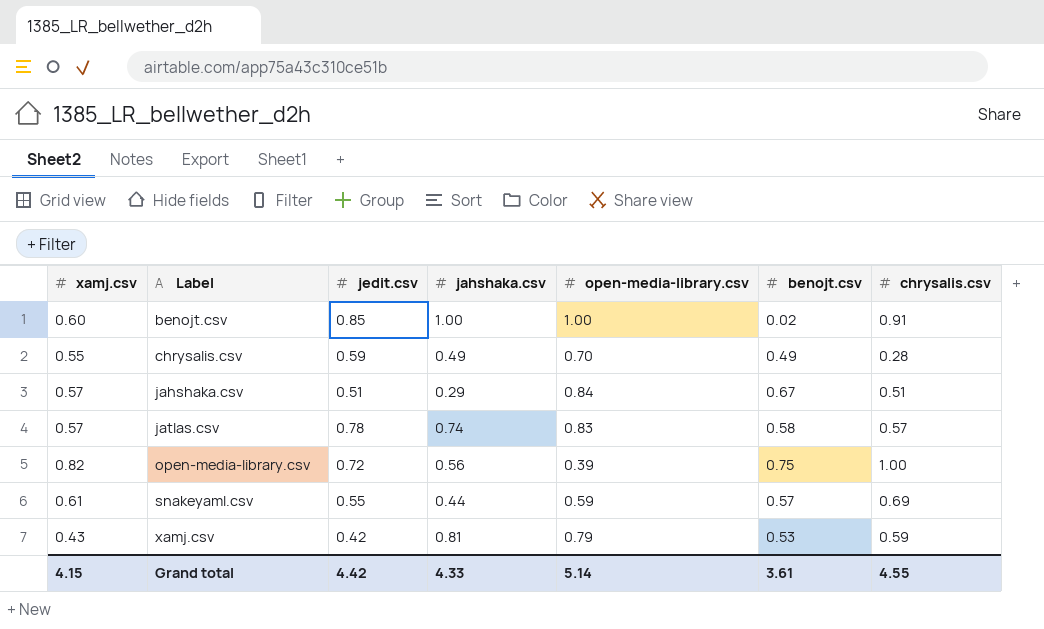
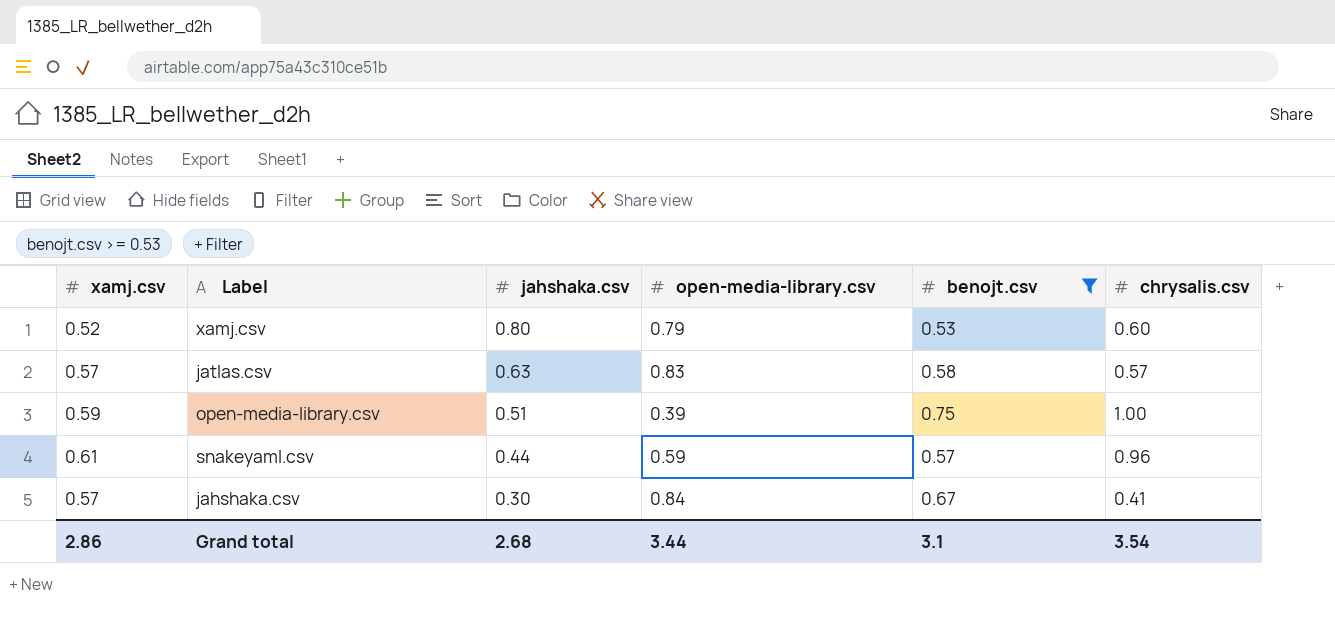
filter: none -> benojt.csv >= 0.53
row order: Label ascending -> jahshaka.csv descending
column jedit.csv | position: 3 -> none
xamj.csv | xamj.csv: 0.43 -> 0.52
xamj.csv | jahshaka.csv: 0.81 -> 0.80
xamj.csv | chrysalis.csv: 0.59 -> 0.60
jatlas.csv | jahshaka.csv: 0.74 -> 0.63
open-media-library.csv | xamj.csv: 0.82 -> 0.59
open-media-library.csv | jahshaka.csv: 0.56 -> 0.51
snakeyaml.csv | chrysalis.csv: 0.69 -> 0.96
jahshaka.csv | jahshaka.csv: 0.29 -> 0.30
jahshaka.csv | chrysalis.csv: 0.51 -> 0.41
Grand total | xamj.csv: 4.15 -> 2.86
Grand total | jahshaka.csv: 4.33 -> 2.68
Grand total | open-media-library.csv: 5.14 -> 3.44
Grand total | benojt.csv: 3.61 -> 3.1
Grand total | chrysalis.csv: 4.55 -> 3.54

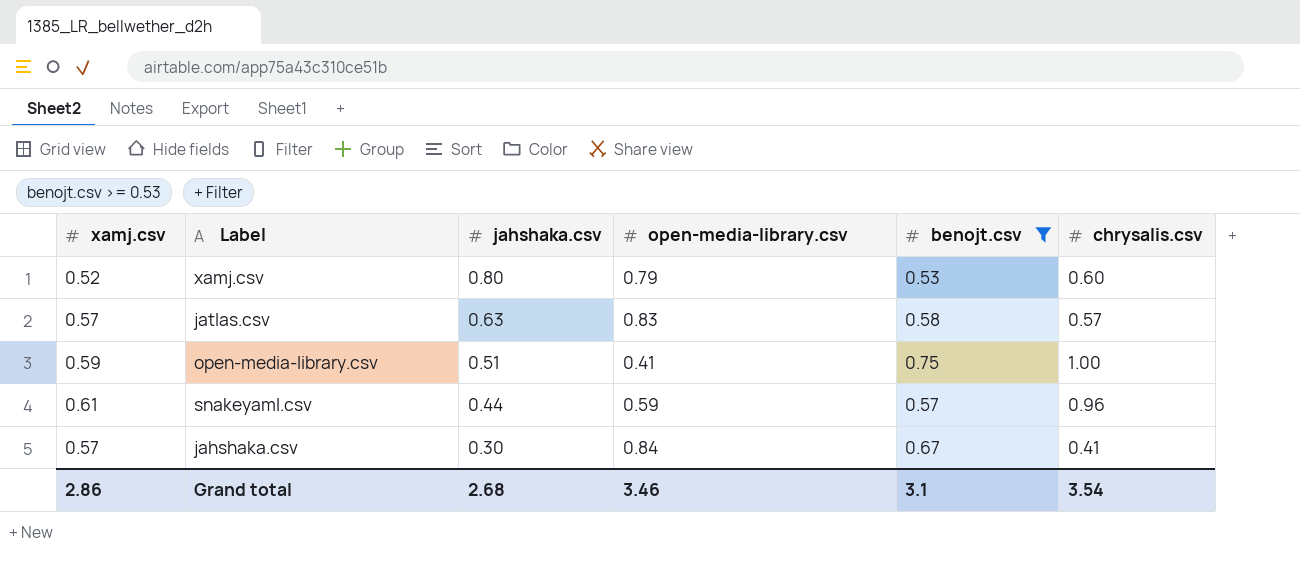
open-media-library.csv | open-media-library.csv: 0.39 -> 0.41
Grand total | open-media-library.csv: 3.44 -> 3.46

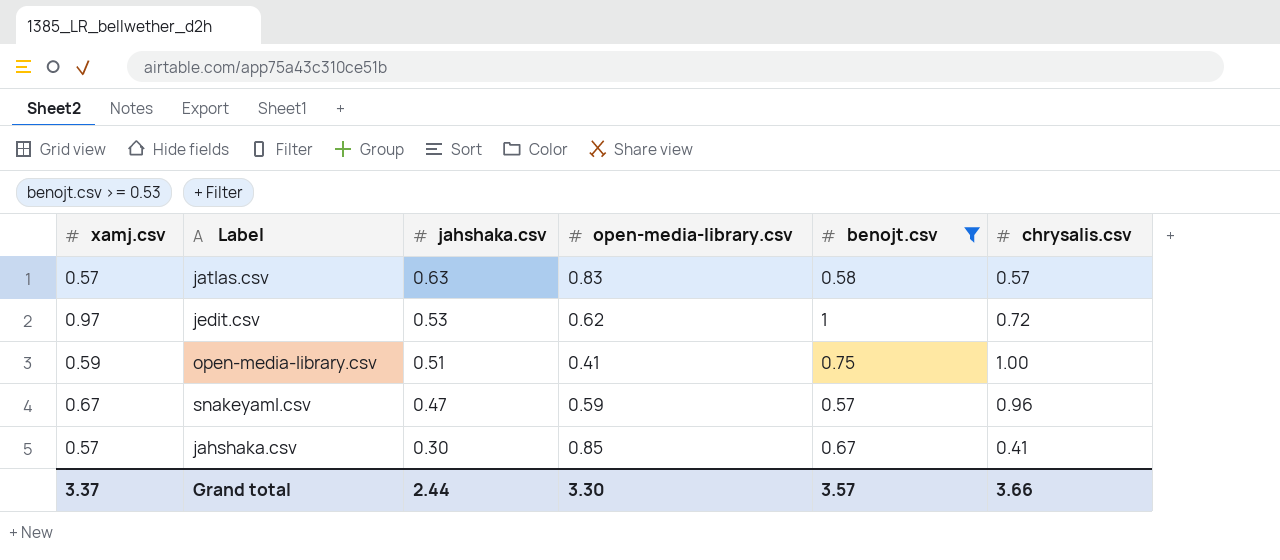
row xamj.csv: 0.52 | 0.80 | 0.79 | 0.53 | 0.60 -> none
row jedit.csv: none -> 0.97 | 0.53 | 0.62 | 1 | 0.72
snakeyaml.csv | xamj.csv: 0.61 -> 0.67
snakeyaml.csv | jahshaka.csv: 0.44 -> 0.47
jahshaka.csv | open-media-library.csv: 0.84 -> 0.85
Grand total | xamj.csv: 2.86 -> 3.37
Grand total | jahshaka.csv: 2.68 -> 2.44
Grand total | open-media-library.csv: 3.46 -> 3.30
Grand total | benojt.csv: 3.1 -> 3.57
Grand total | chrysalis.csv: 3.54 -> 3.66

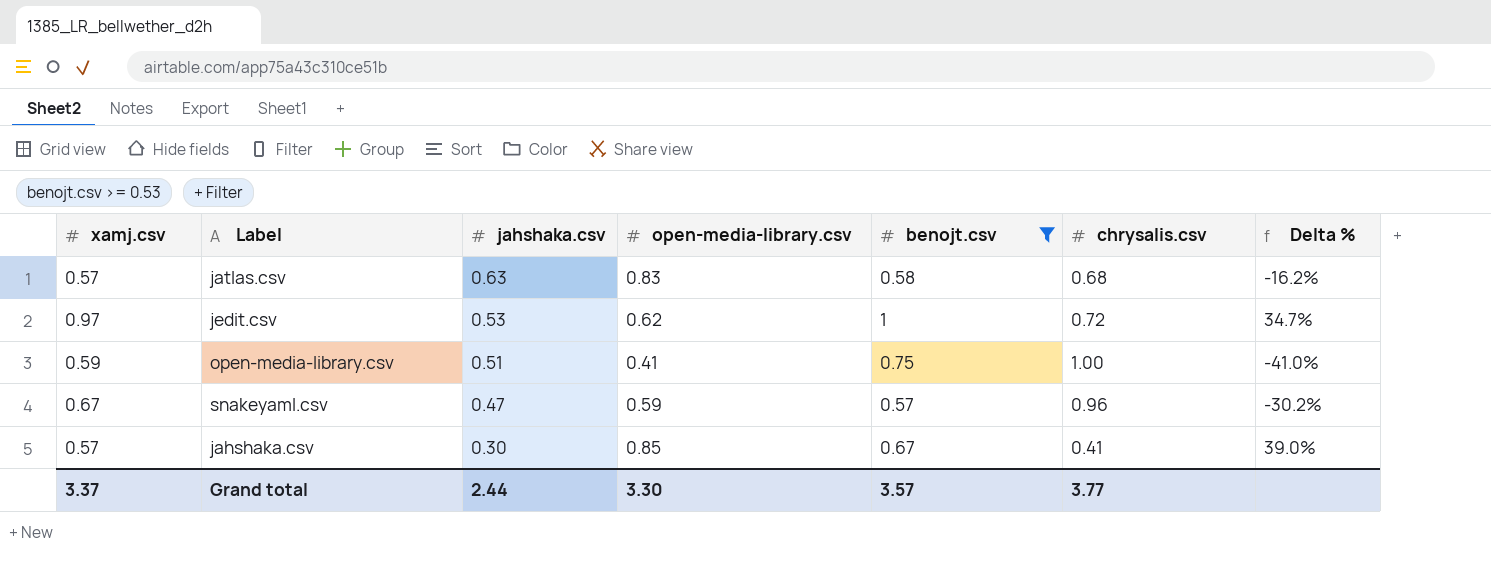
column Delta % | formula: none -> ([xamj.csv] - [chrysalis.csv]) / [chrysalis.csv]
jatlas.csv | chrysalis.csv: 0.57 -> 0.68
Grand total | chrysalis.csv: 3.66 -> 3.77

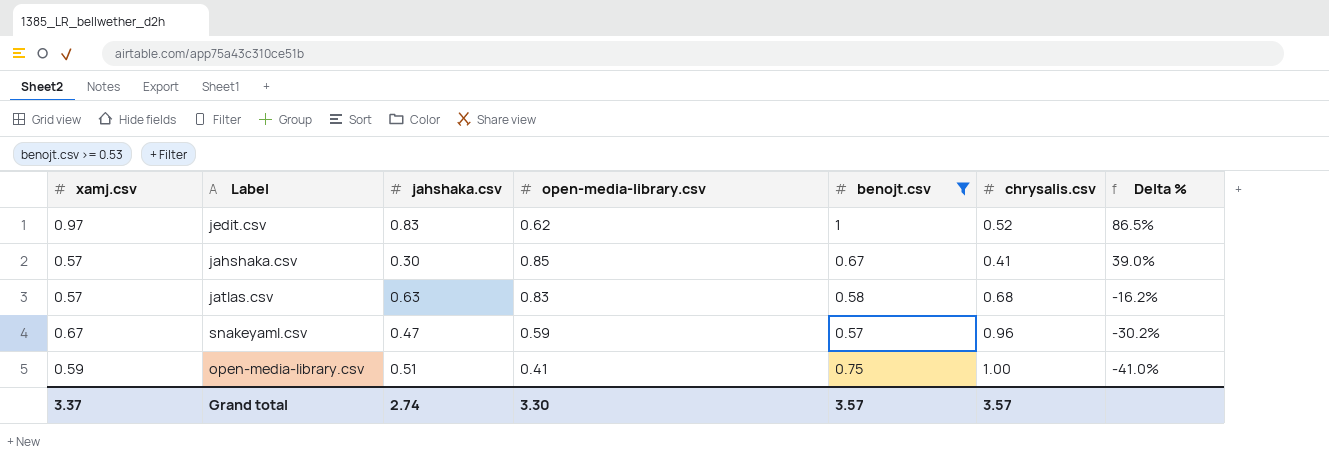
row order: jahshaka.csv descending -> Delta % descending
jedit.csv | jahshaka.csv: 0.53 -> 0.83
jedit.csv | chrysalis.csv: 0.72 -> 0.52
jedit.csv | Delta %: 34.7% -> 86.5%
Grand total | jahshaka.csv: 2.44 -> 2.74
Grand total | chrysalis.csv: 3.77 -> 3.57

